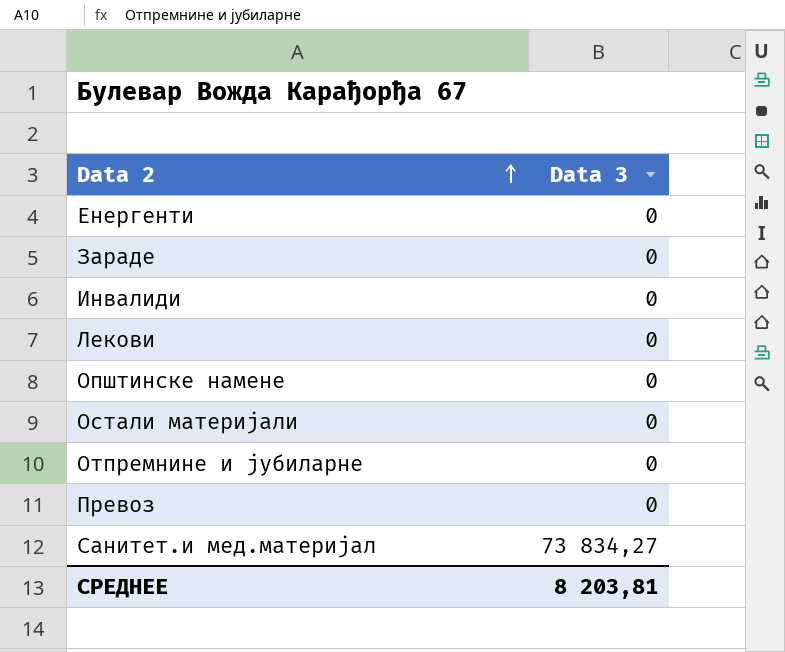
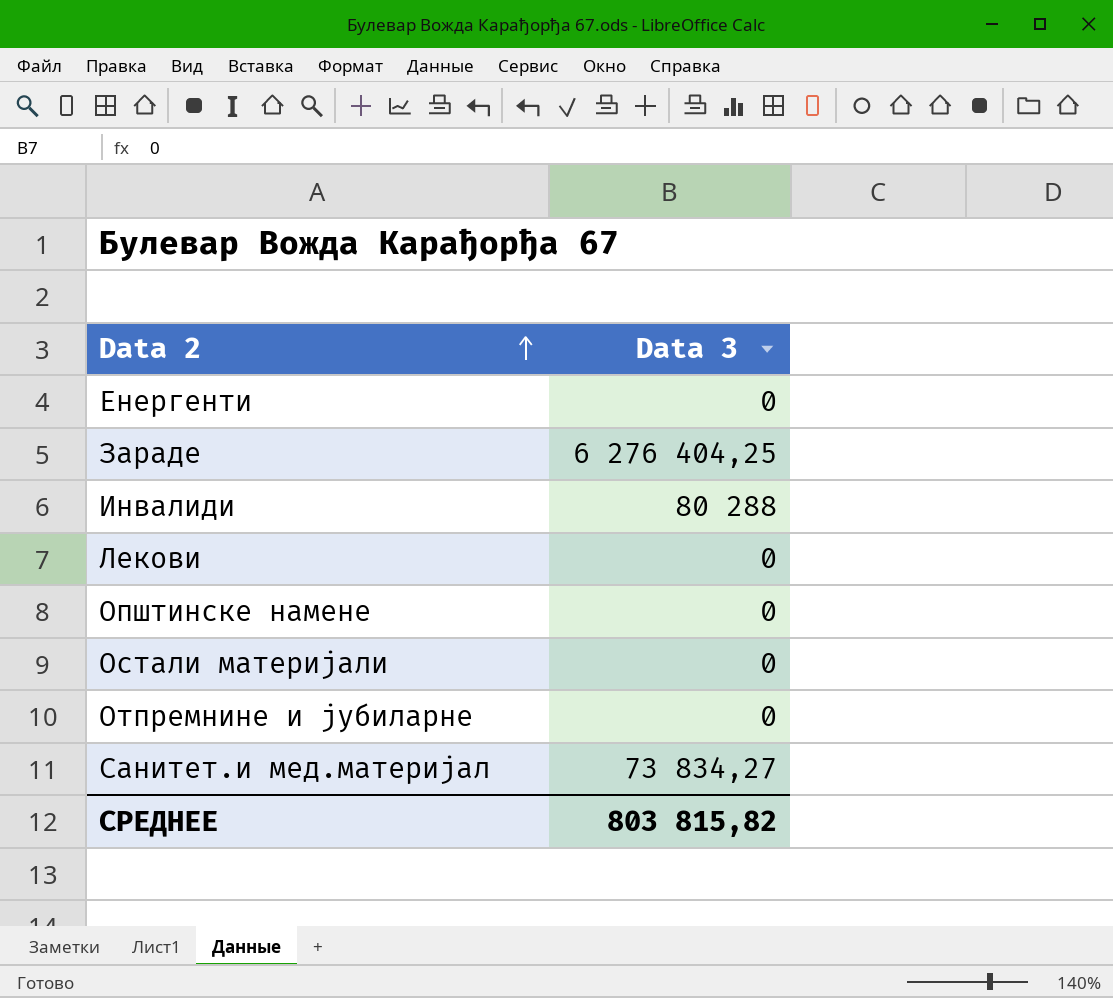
row Превоз: 0 -> none
Зараде | Data 3: 0 -> 6 276 404,25
Инвалиди | Data 3: 0 -> 80 288
СРЕДНЕЕ | Data 3: 8 203,81 -> 803 815,82

